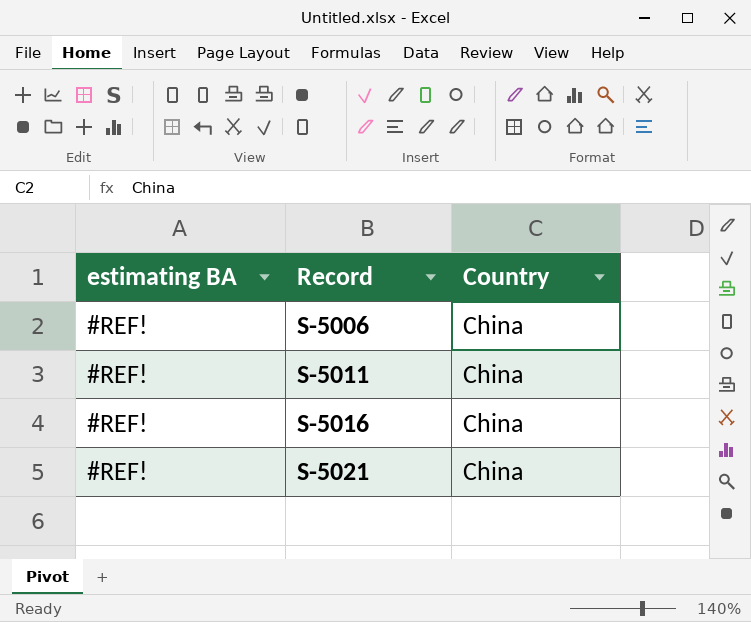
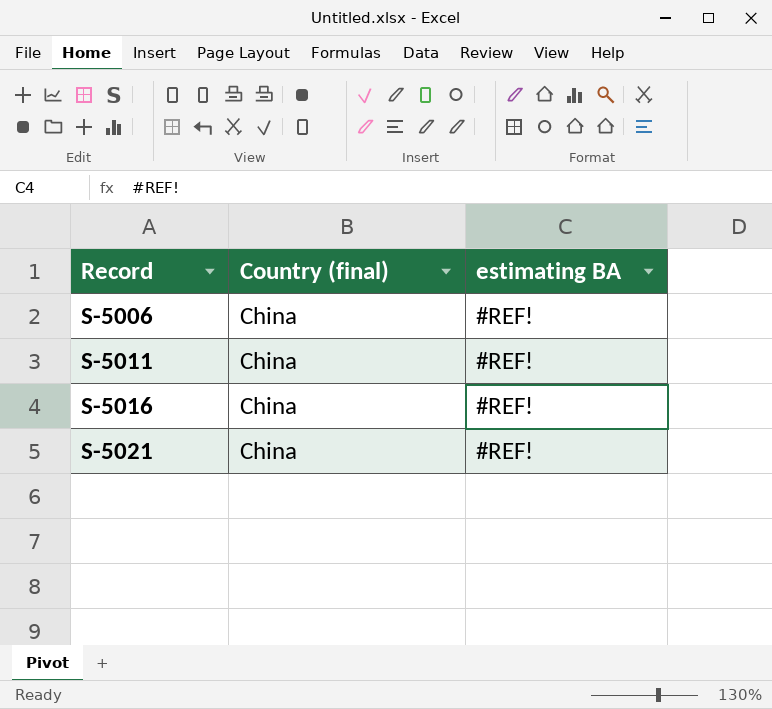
column name: Country -> Country (final)
column estimating BA | position: 1 -> 3

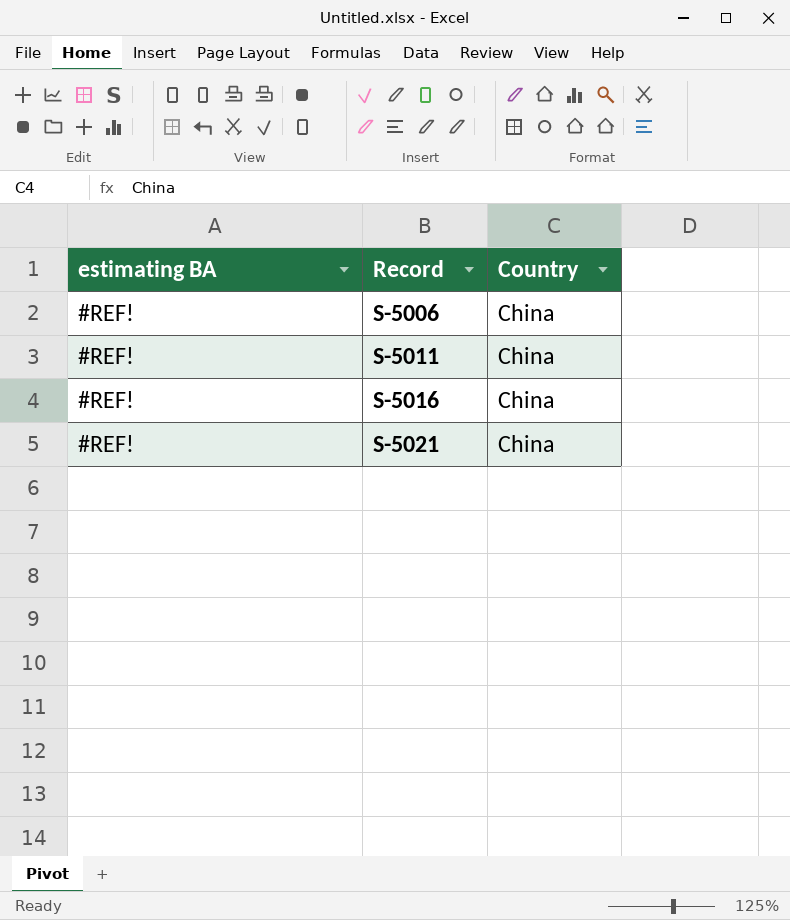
column estimating BA | position: 3 -> 1
column name: Country (final) -> Country

